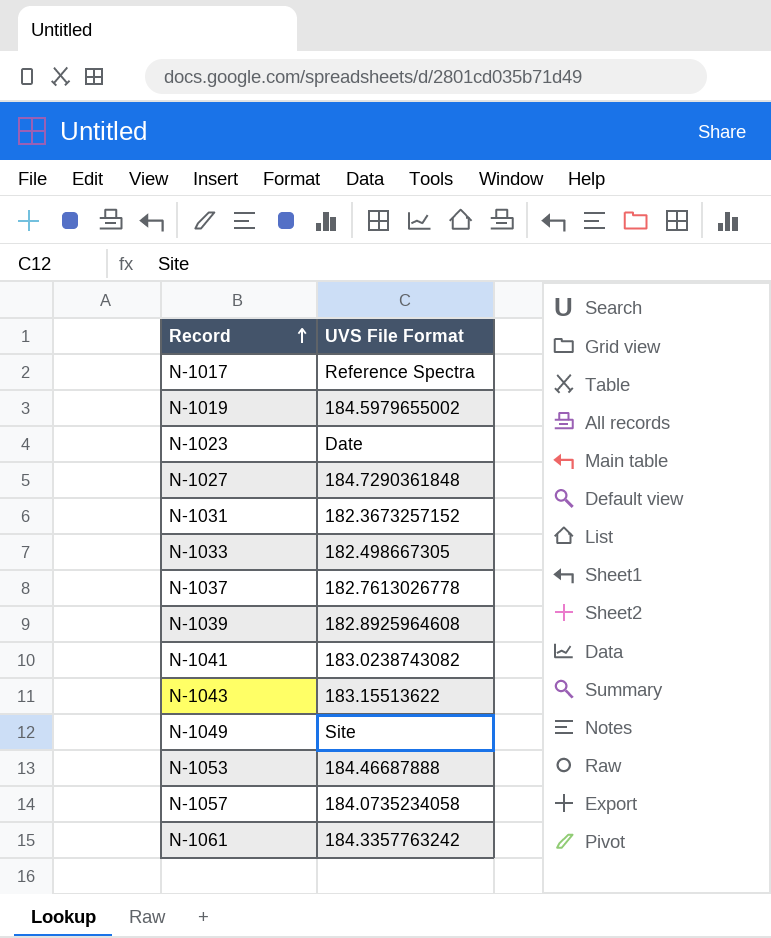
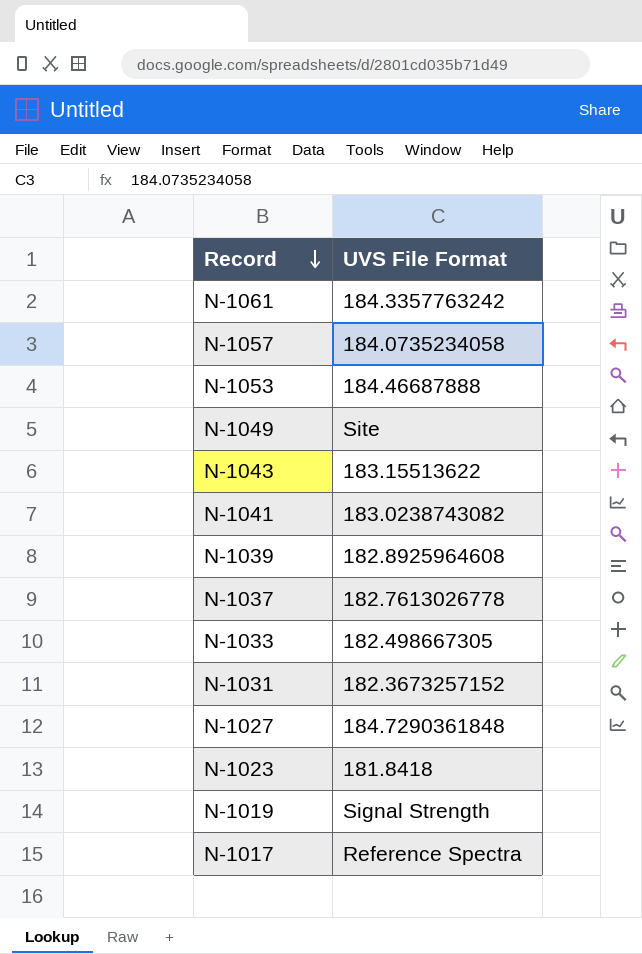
row order: Record ascending -> Record descending
N-1023 | UVS File Format: Date -> 181.8418
N-1019 | UVS File Format: 184.5979655002 -> Signal Strength

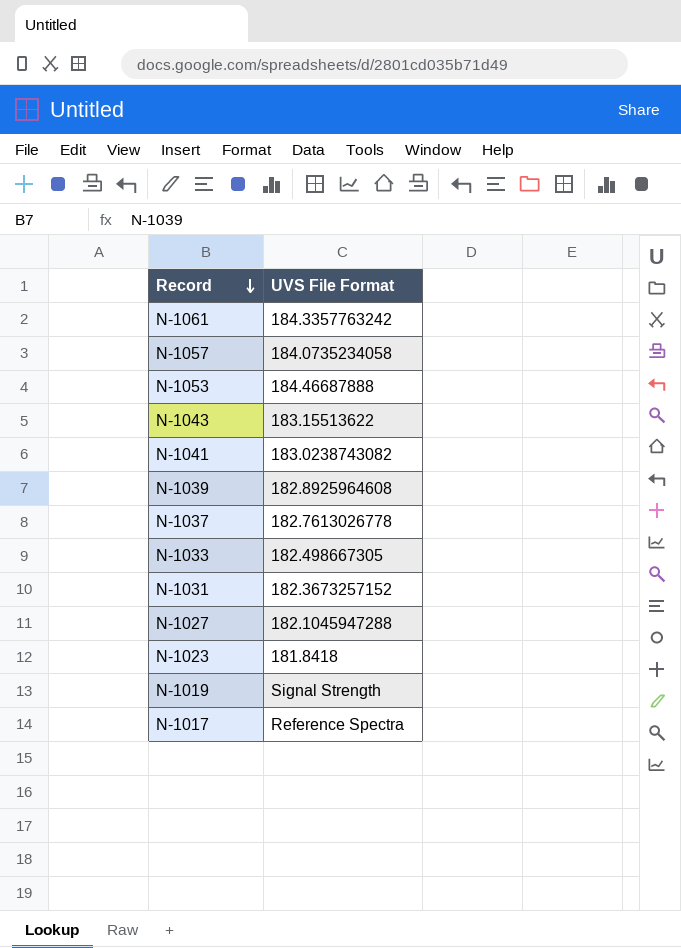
row N-1049: Site -> none
N-1027 | UVS File Format: 184.7290361848 -> 182.1045947288

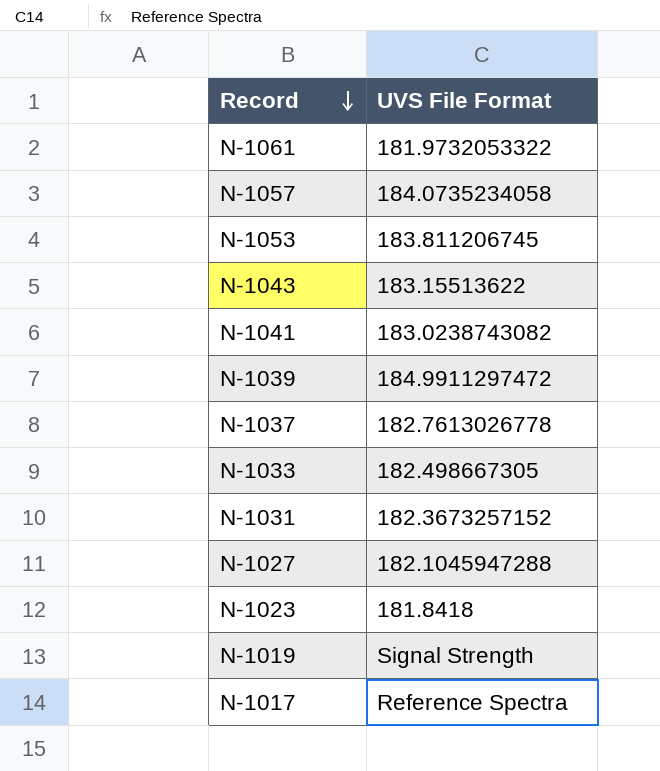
N-1061 | UVS File Format: 184.3357763242 -> 181.9732053322
N-1053 | UVS File Format: 184.46687888 -> 183.811206745
N-1039 | UVS File Format: 182.8925964608 -> 184.9911297472

